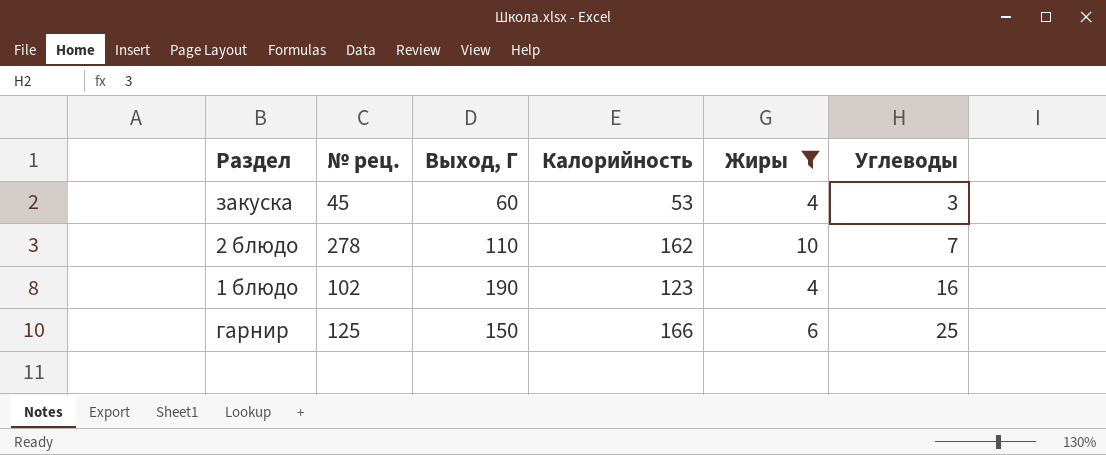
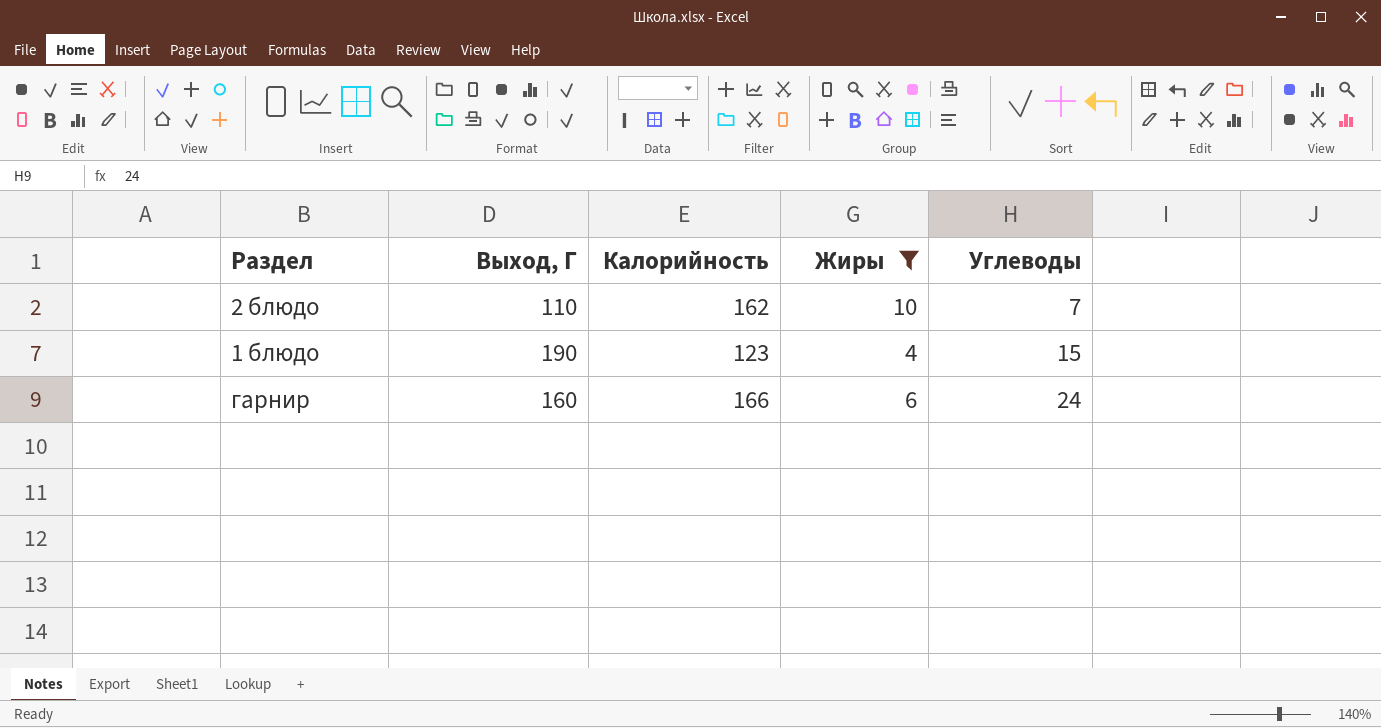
column № рец. | position: 2 -> none
row закуска: 45 | 60 | 53 | 4 | 3 -> none
1 блюдо | Углеводы: 16 -> 15
гарнир | Выход, Г: 150 -> 160
гарнир | Углеводы: 25 -> 24

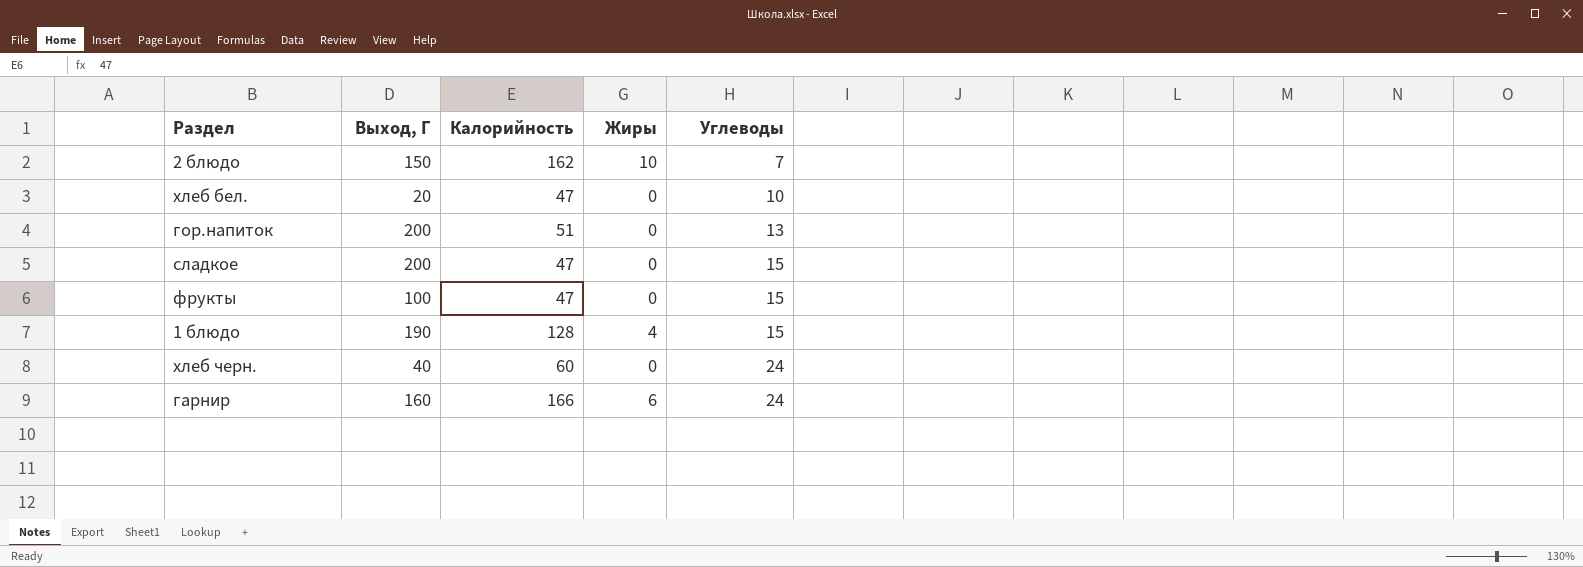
filter: Жиры != 0 -> none
2 блюдо | Выход, Г: 110 -> 150
1 блюдо | Калорийность: 123 -> 128

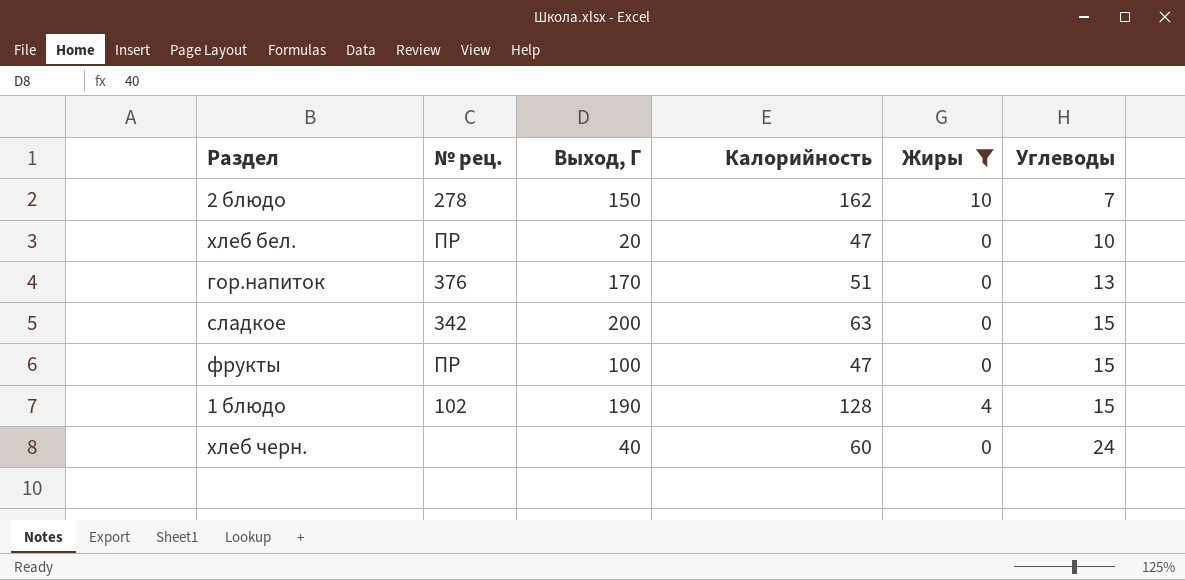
filter: none -> Жиры != 6
column № рец. | position: none -> 2
гор.напиток | Выход, Г: 200 -> 170
сладкое | Калорийность: 47 -> 63

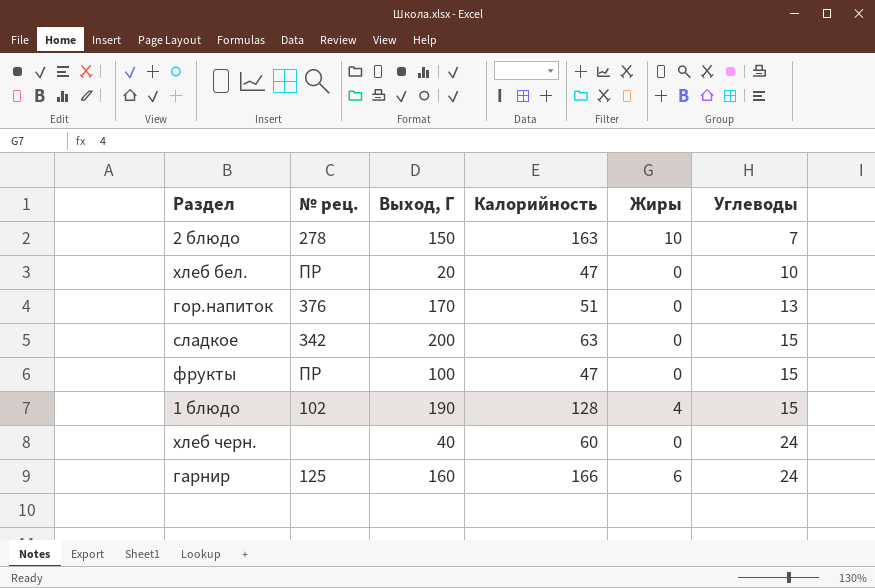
filter: Жиры != 6 -> none
2 блюдо | Калорийность: 162 -> 163

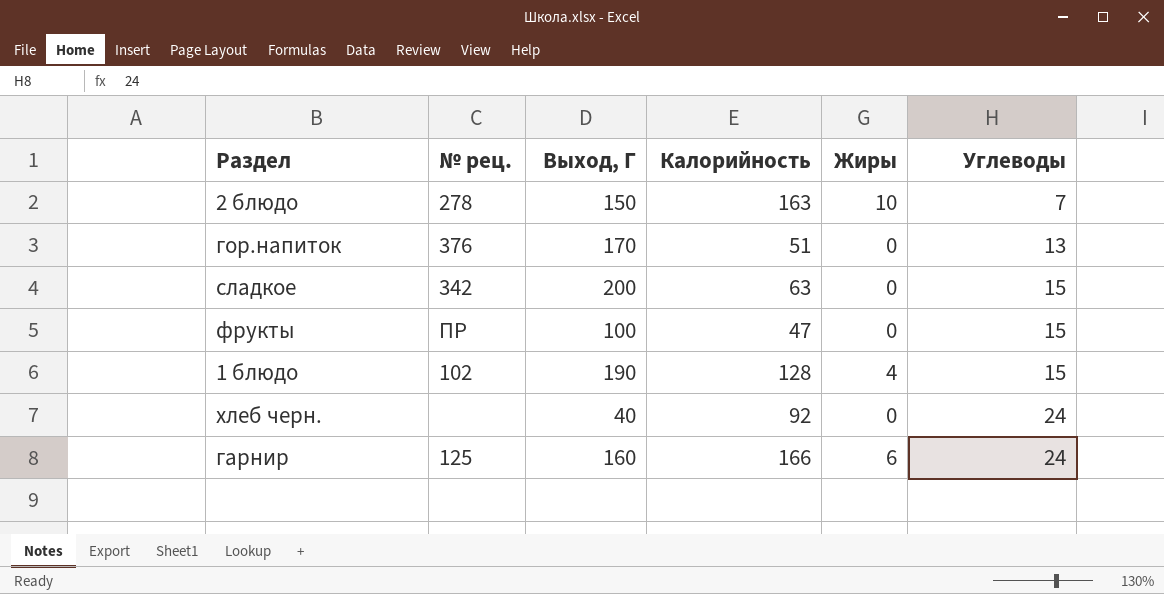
row хлеб бел.: ПР | 20 | 47 | 0 | 10 -> none
хлеб черн. | Калорийность: 60 -> 92

